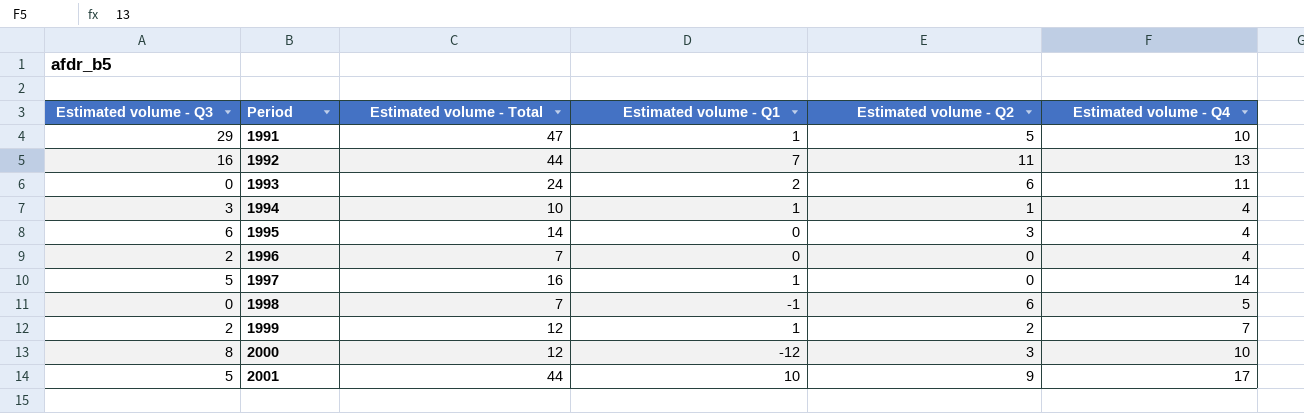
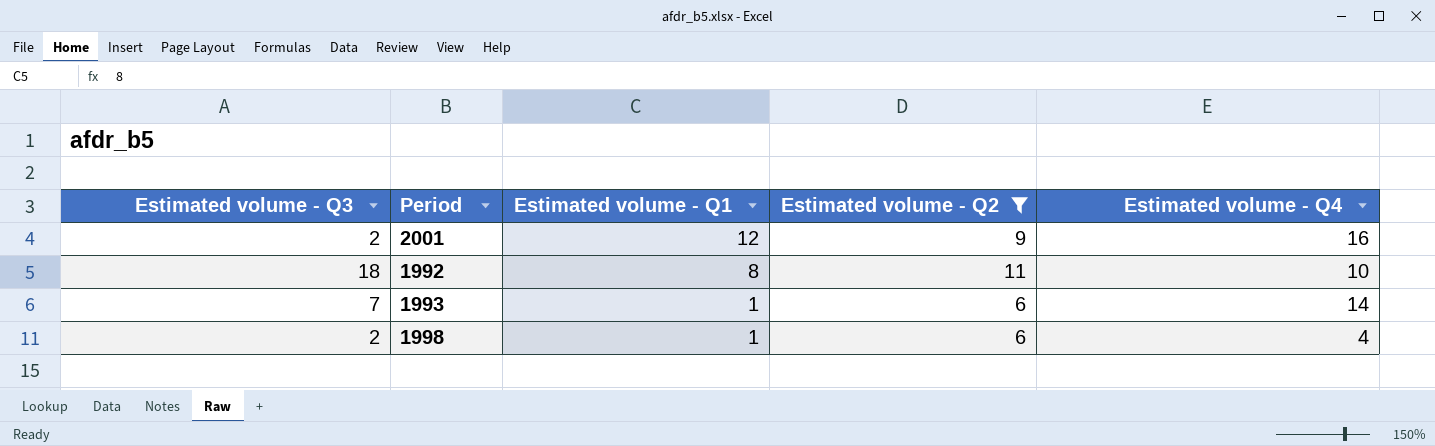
filter: none -> Estimated volume - Q2 >= 6
row order: Period ascending -> Estimated volume - Q1 descending
column Estimated volume - Total | position: 3 -> none
2001 | Estimated volume - Q3: 5 -> 2
2001 | Estimated volume - Q1: 10 -> 12
2001 | Estimated volume - Q4: 17 -> 16
1992 | Estimated volume - Q3: 16 -> 18
1992 | Estimated volume - Q1: 7 -> 8
1992 | Estimated volume - Q4: 13 -> 10
1993 | Estimated volume - Q3: 0 -> 7
1993 | Estimated volume - Q1: 2 -> 1
1993 | Estimated volume - Q4: 11 -> 14
1998 | Estimated volume - Q3: 0 -> 2
1998 | Estimated volume - Q1: -1 -> 1
1998 | Estimated volume - Q4: 5 -> 4

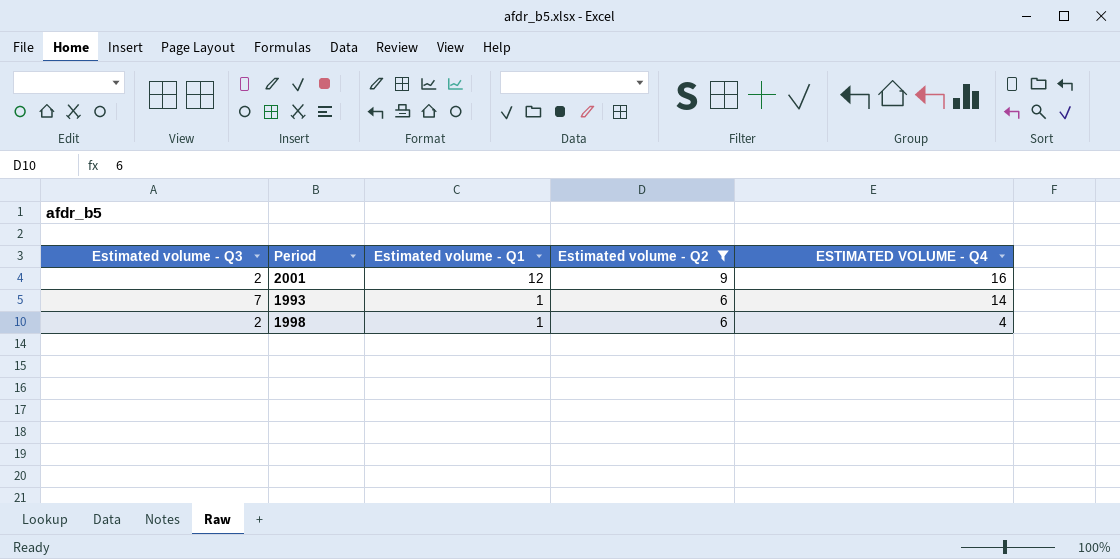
column name: Estimated volume - Q4 -> ESTIMATED VOLUME - Q4
row 1992: 18 | 8 | 11 | 10 -> none

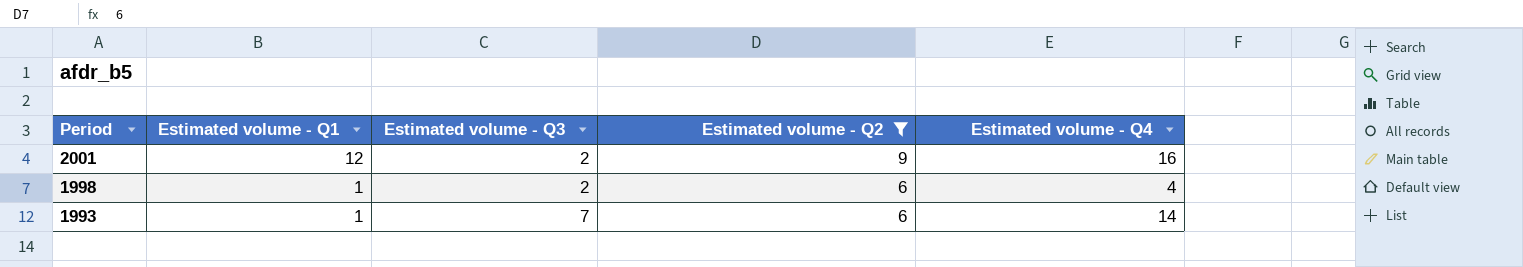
row order: Estimated volume - Q1 descending -> Period descending
column Estimated volume - Q3 | position: 1 -> 3
column name: ESTIMATED VOLUME - Q4 -> Estimated volume - Q4

